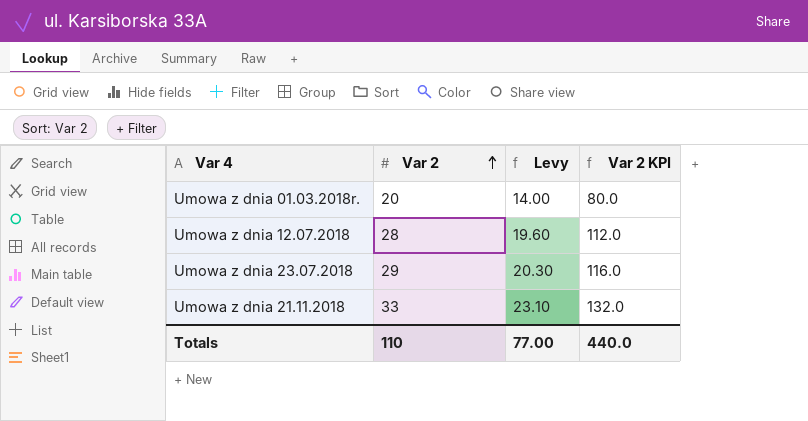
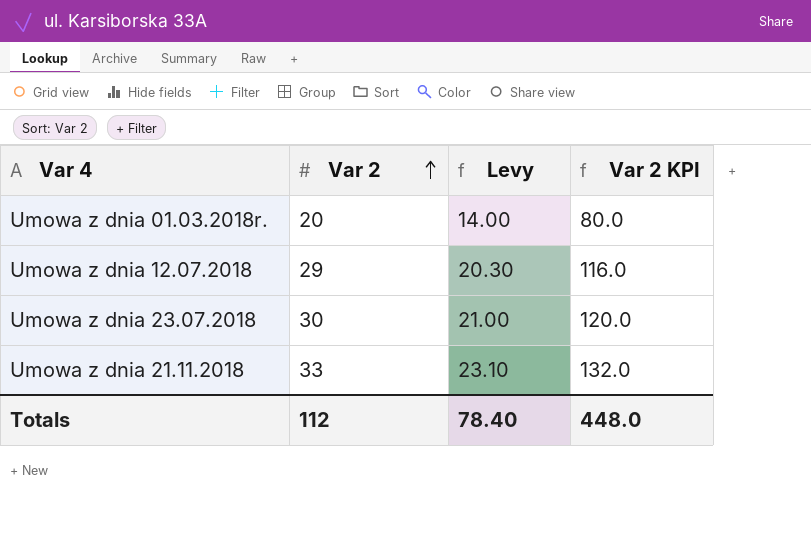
Umowa z dnia 12.07.2018 | Var 2: 28 -> 29
Umowa z dnia 12.07.2018 | Levy: 19.60 -> 20.30
Umowa z dnia 12.07.2018 | Var 2 KPI: 112.0 -> 116.0
Umowa z dnia 23.07.2018 | Var 2: 29 -> 30
Umowa z dnia 23.07.2018 | Levy: 20.30 -> 21.00
Umowa z dnia 23.07.2018 | Var 2 KPI: 116.0 -> 120.0
Totals | Var 2: 110 -> 112
Totals | Levy: 77.00 -> 78.40
Totals | Var 2 KPI: 440.0 -> 448.0

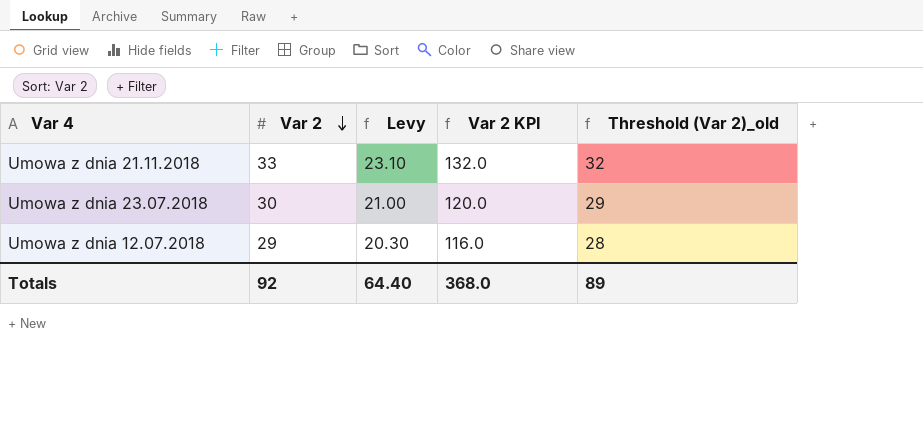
row order: Var 2 ascending -> Var 2 descending
column Threshold (Var 2)_old | formula: none -> [Var 2] - 1
row Umowa z dnia 01.03.2018r.: 20 | 14.00 | 80.0 -> none
Totals | Var 2: 112 -> 92
Totals | Levy: 78.40 -> 64.40
Totals | Var 2 KPI: 448.0 -> 368.0

